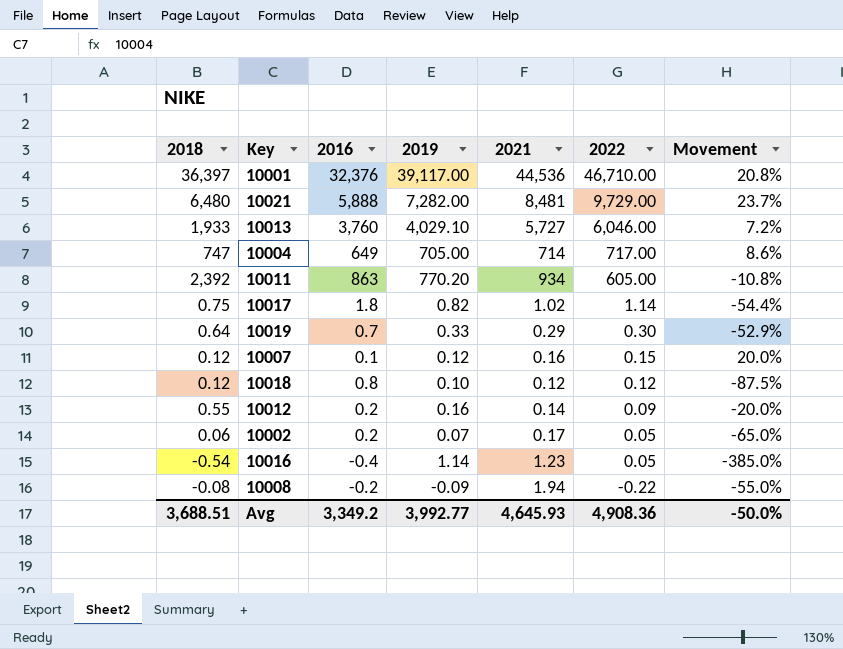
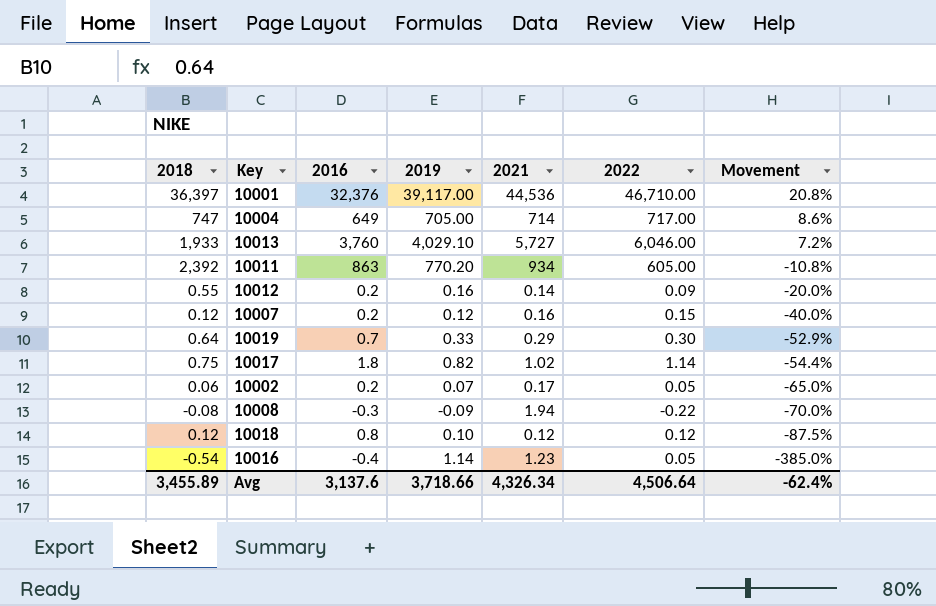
row order: 2022 descending -> Movement descending
row 10021: 6,480 | 5,888 | 7,282.00 | 8,481 | 9,729.00 | 23.7% -> none
10007 | 2016: 0.1 -> 0.2
10007 | Movement: 20.0% -> -40.0%
10008 | 2016: -0.2 -> -0.3
10008 | Movement: -55.0% -> -70.0%
Avg | 2018: 3,688.51 -> 3,455.89
Avg | 2016: 3,349.2 -> 3,137.6
Avg | 2019: 3,992.77 -> 3,718.66
Avg | 2021: 4,645.93 -> 4,326.34
Avg | 2022: 4,908.36 -> 4,506.64
Avg | Movement: -50.0% -> -62.4%

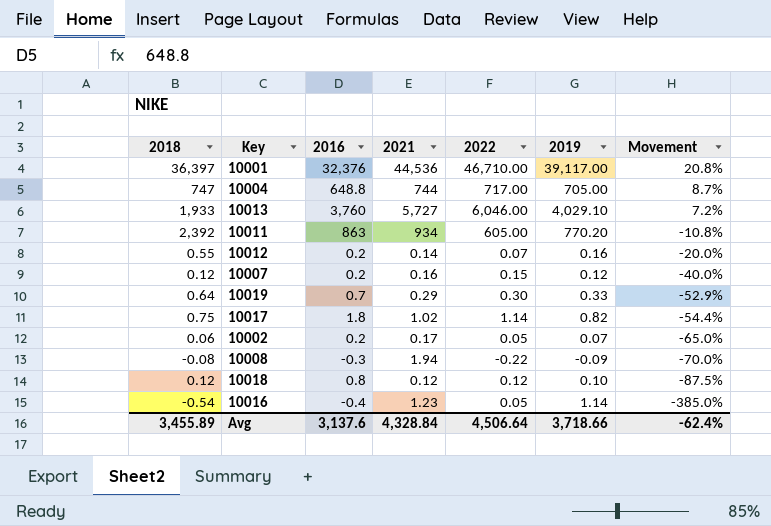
column 2019 | position: 4 -> 6
10004 | 2016: 649 -> 648.8
10004 | 2021: 714 -> 744
10004 | Movement: 8.6% -> 8.7%
10012 | 2022: 0.09 -> 0.07
Avg | 2021: 4,326.34 -> 4,328.84

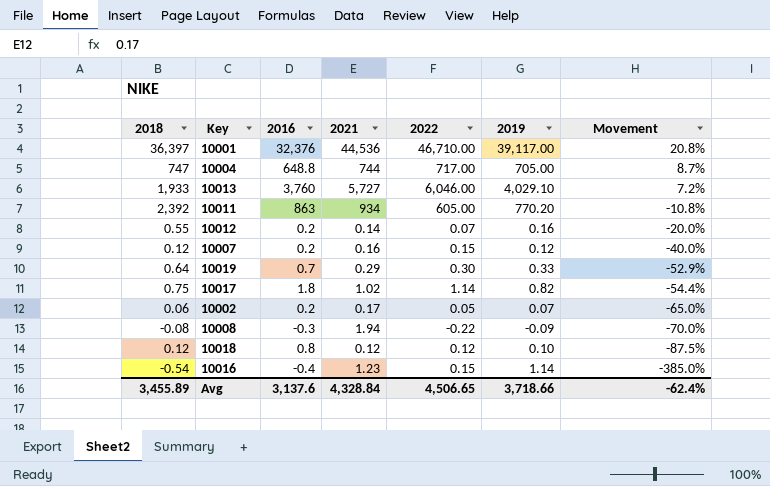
10016 | 2022: 0.05 -> 0.15
Avg | 2022: 4,506.64 -> 4,506.65

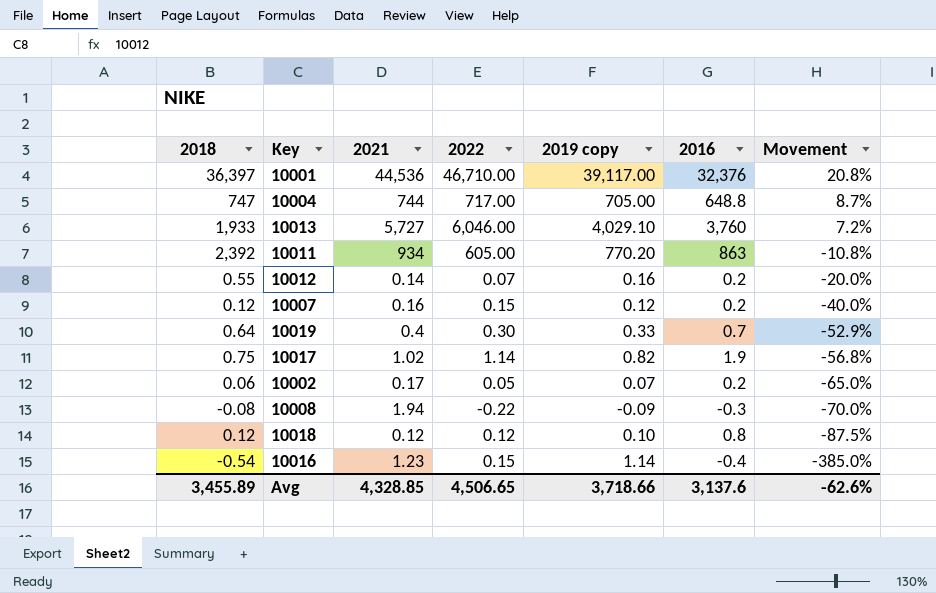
column name: 2019 -> 2019 copy
column 2016 | position: 3 -> 6
10019 | 2021: 0.29 -> 0.4
10017 | 2016: 1.8 -> 1.9
10017 | Movement: -54.4% -> -56.8%
Avg | 2021: 4,328.84 -> 4,328.85
Avg | Movement: -62.4% -> -62.6%

